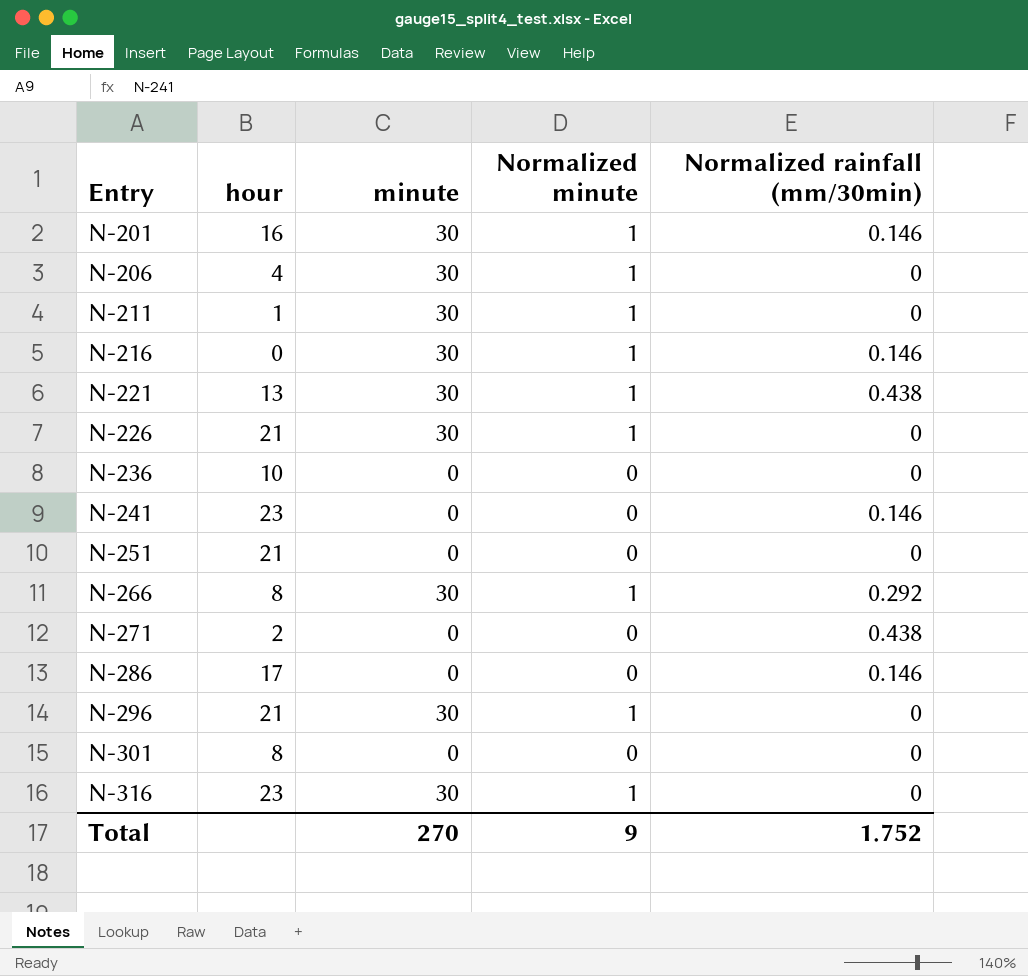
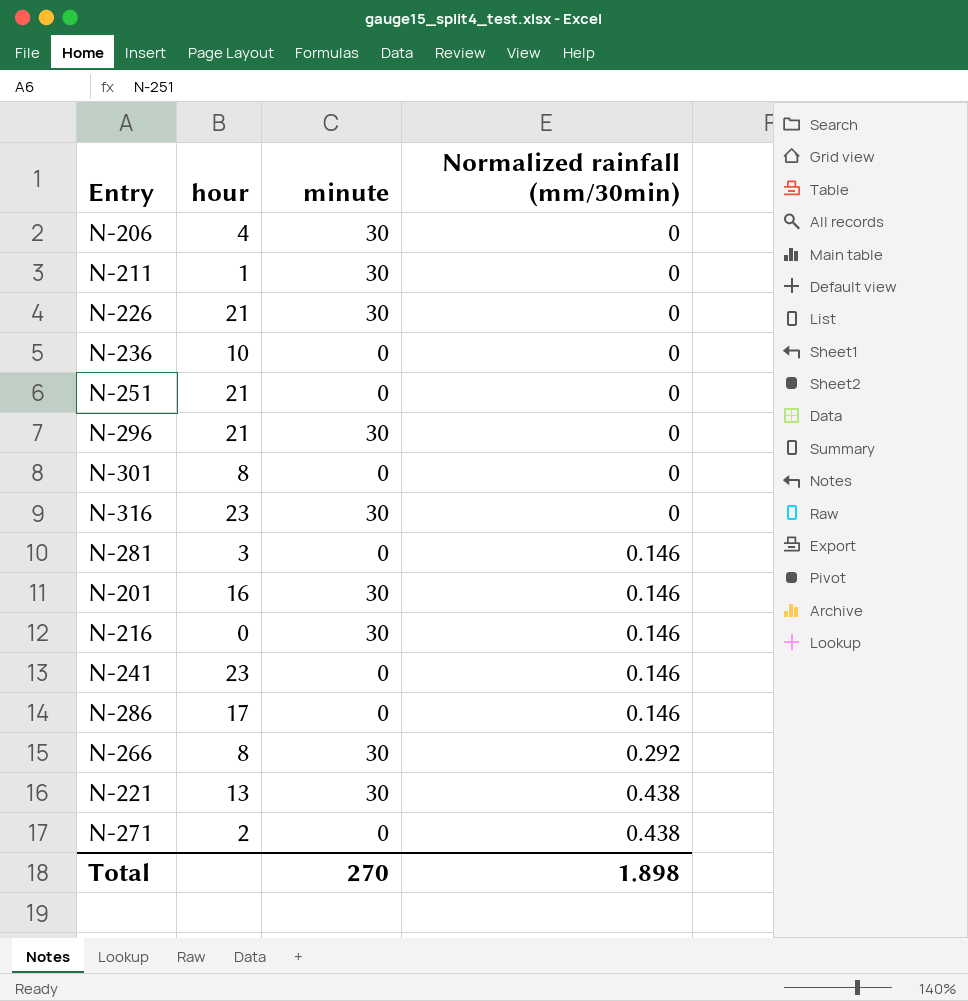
row order: Entry ascending -> Normalized rainfall (mm/30min) ascending
column Normalized minute | position: 4 -> none
row N-281: none -> 3 | 0 | 0.146
Total | Normalized rainfall (mm/30min): 1.752 -> 1.898

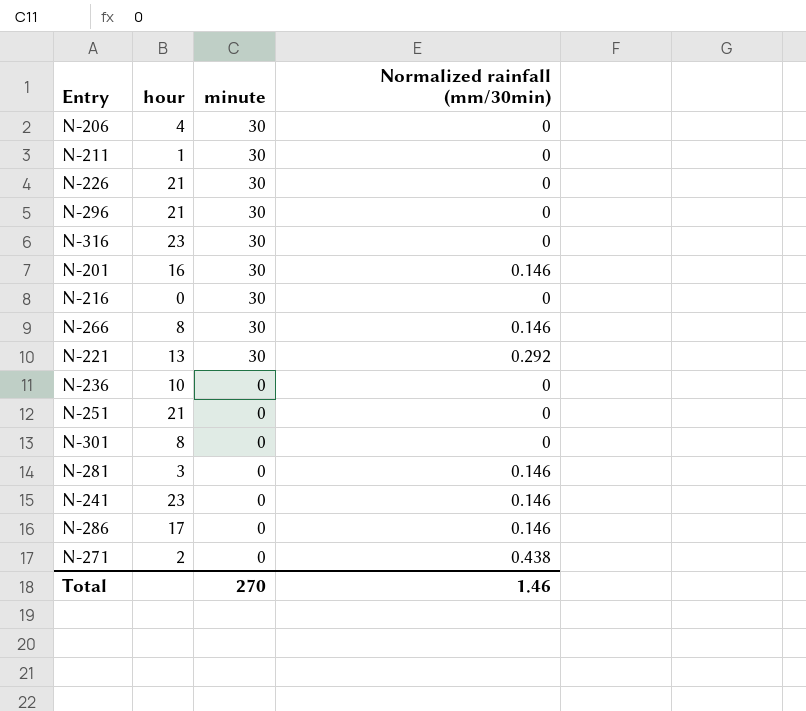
row order: Normalized rainfall (mm/30min) ascending -> minute descending
N-216 | Normalized rainfall (mm/30min): 0.146 -> 0
N-266 | Normalized rainfall (mm/30min): 0.292 -> 0.146
N-221 | Normalized rainfall (mm/30min): 0.438 -> 0.292
Total | Normalized rainfall (mm/30min): 1.898 -> 1.46

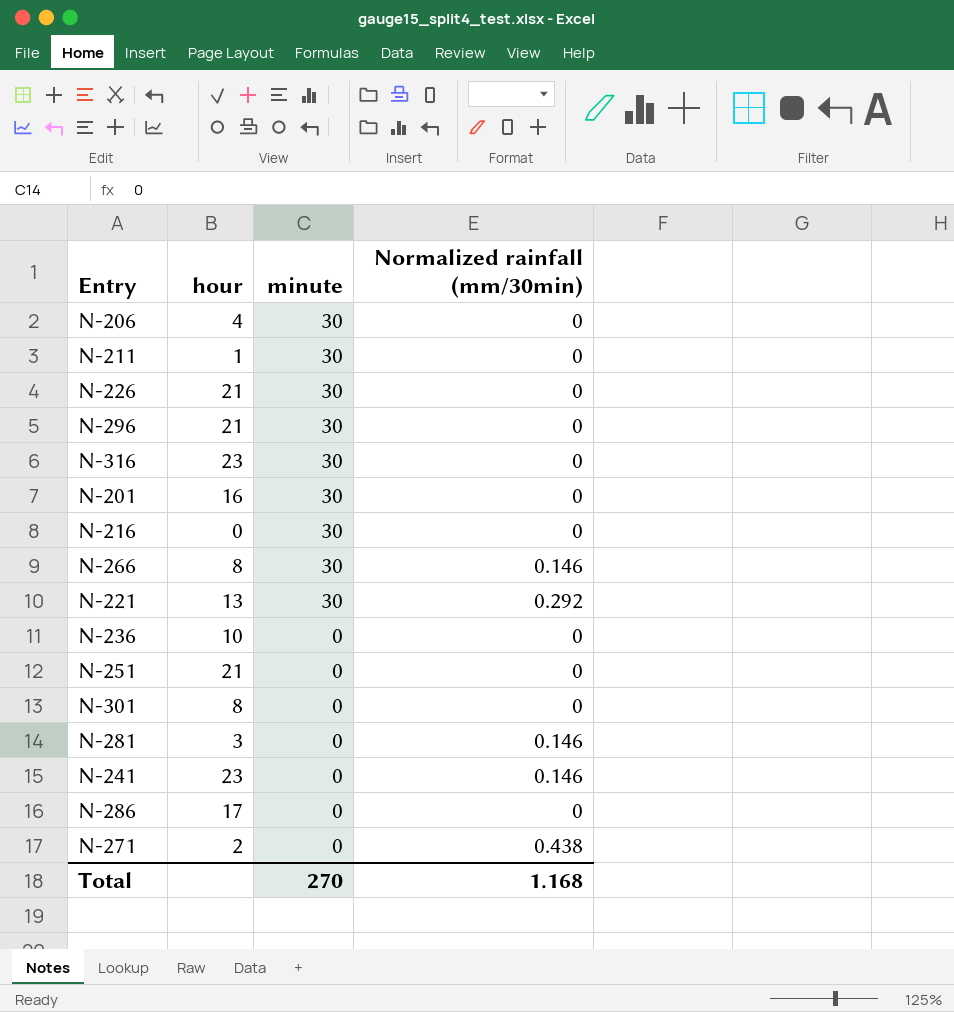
N-201 | Normalized rainfall (mm/30min): 0.146 -> 0
N-286 | Normalized rainfall (mm/30min): 0.146 -> 0
Total | Normalized rainfall (mm/30min): 1.46 -> 1.168

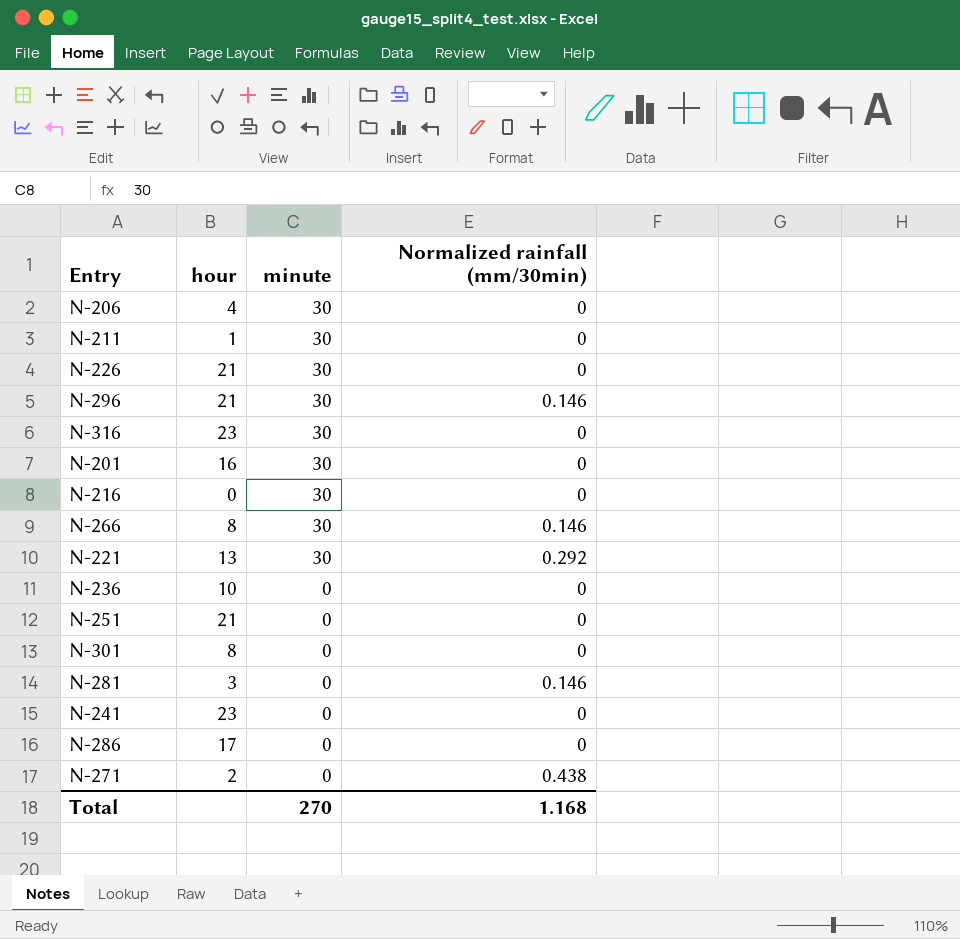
N-296 | Normalized rainfall (mm/30min): 0 -> 0.146
N-241 | Normalized rainfall (mm/30min): 0.146 -> 0

